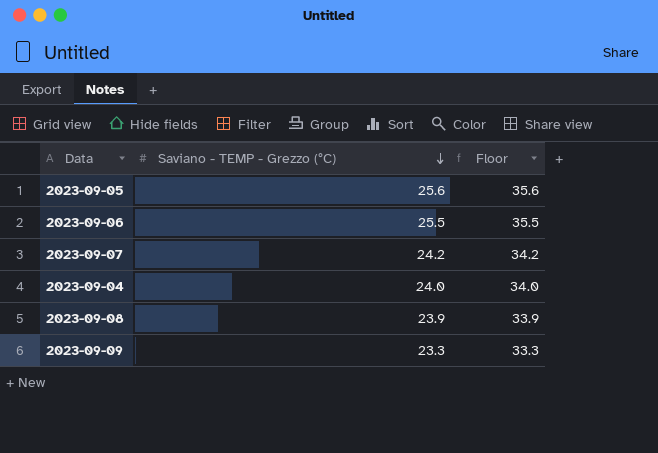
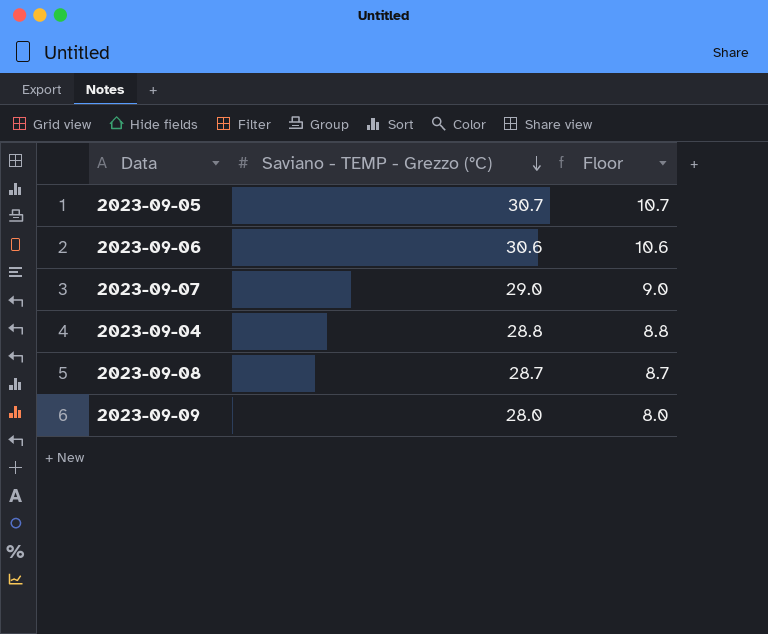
column Floor | formula: [Saviano - TEMP - Grezzo (°C)] + 10 -> [Saviano - TEMP - Grezzo (°C)] - 20
2023-09-05 | Saviano - TEMP - Grezzo (°C): 25.6 -> 30.7
2023-09-06 | Saviano - TEMP - Grezzo (°C): 25.5 -> 30.6
2023-09-07 | Saviano - TEMP - Grezzo (°C): 24.2 -> 29.0
2023-09-04 | Saviano - TEMP - Grezzo (°C): 24.0 -> 28.8
2023-09-08 | Saviano - TEMP - Grezzo (°C): 23.9 -> 28.7
2023-09-09 | Saviano - TEMP - Grezzo (°C): 23.3 -> 28.0

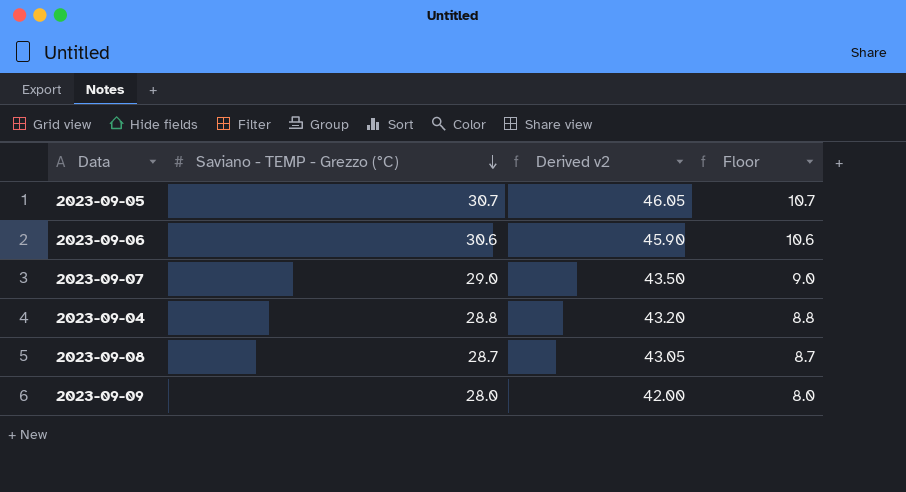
column Derived v2 | formula: none -> [Saviano - TEMP - Grezzo (°C)] * 1.5

